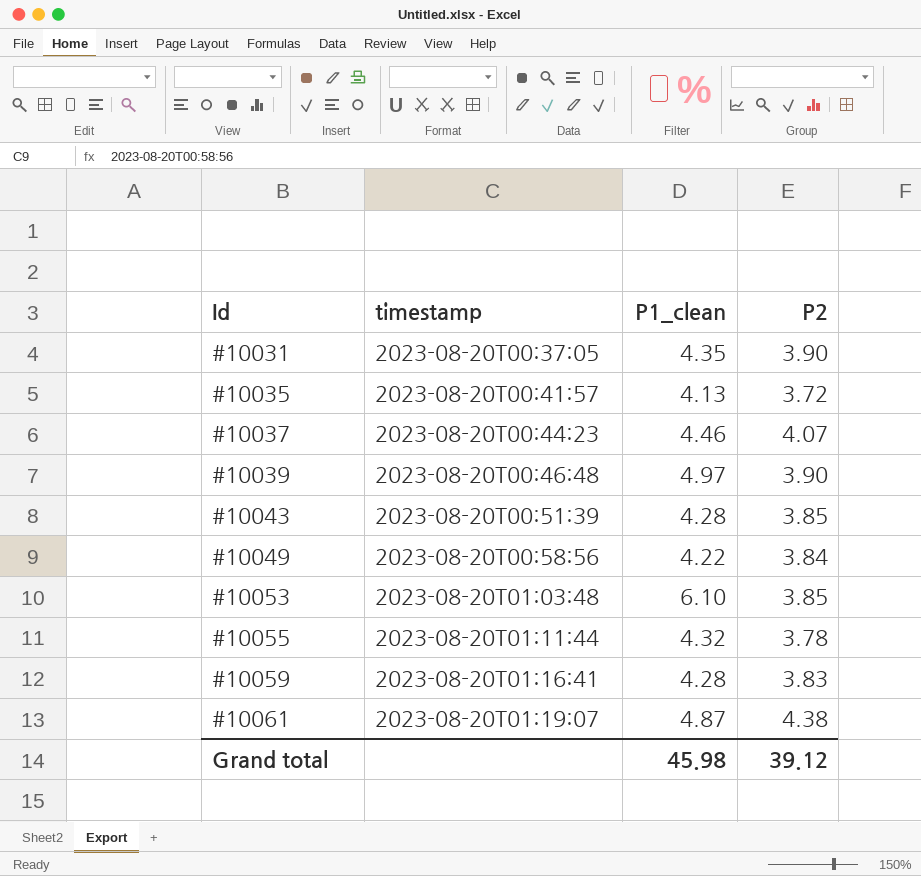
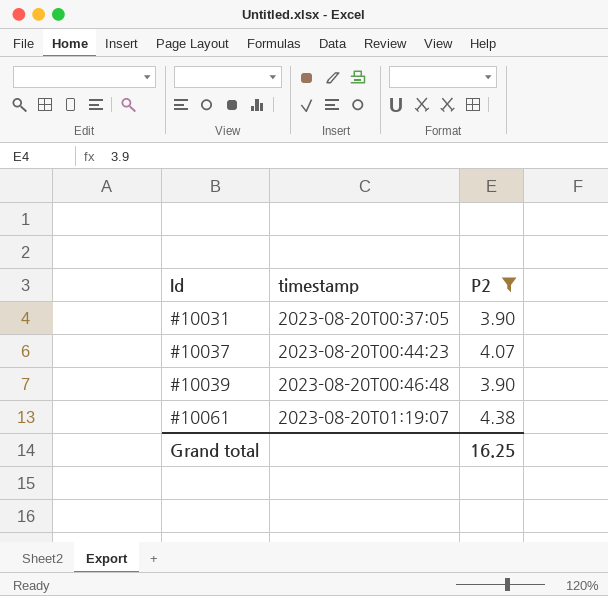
filter: none -> P2 >= 3.90
column P1_clean | position: 3 -> none
Grand total | P2: 39.12 -> 16.25

